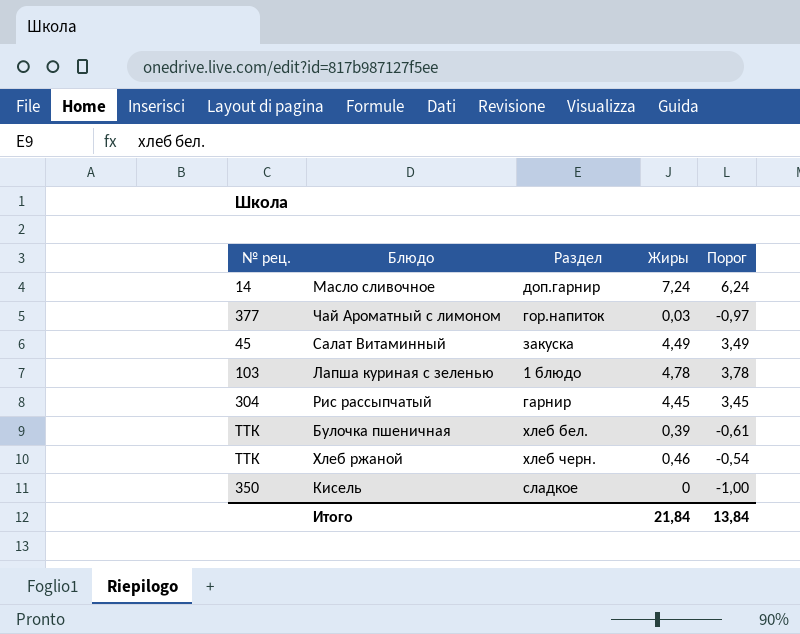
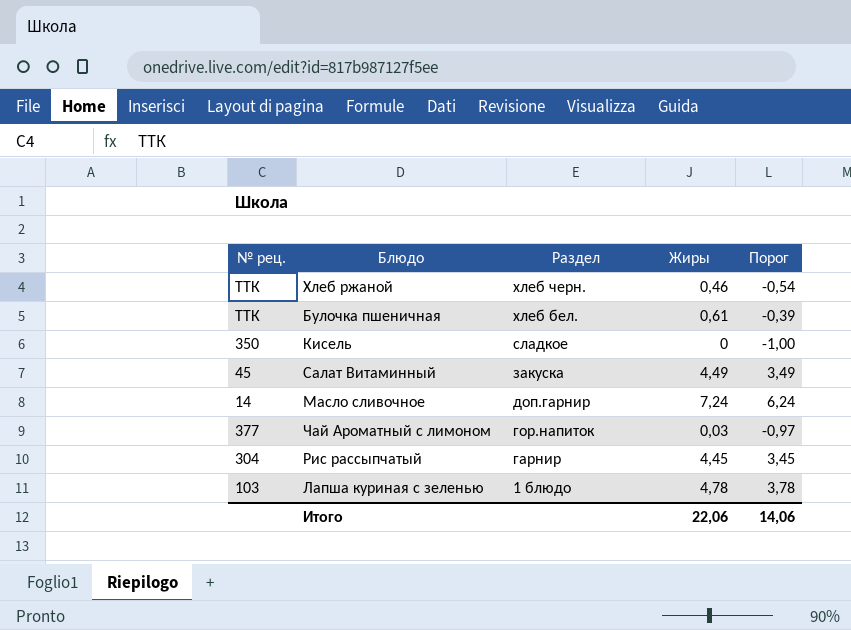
row order: none -> Раздел descending
Булочка пшеничная | Жиры: 0,39 -> 0,61
Булочка пшеничная | Порог: -0,61 -> -0,39
Итого | Жиры: 21,84 -> 22,06
Итого | Порог: 13,84 -> 14,06

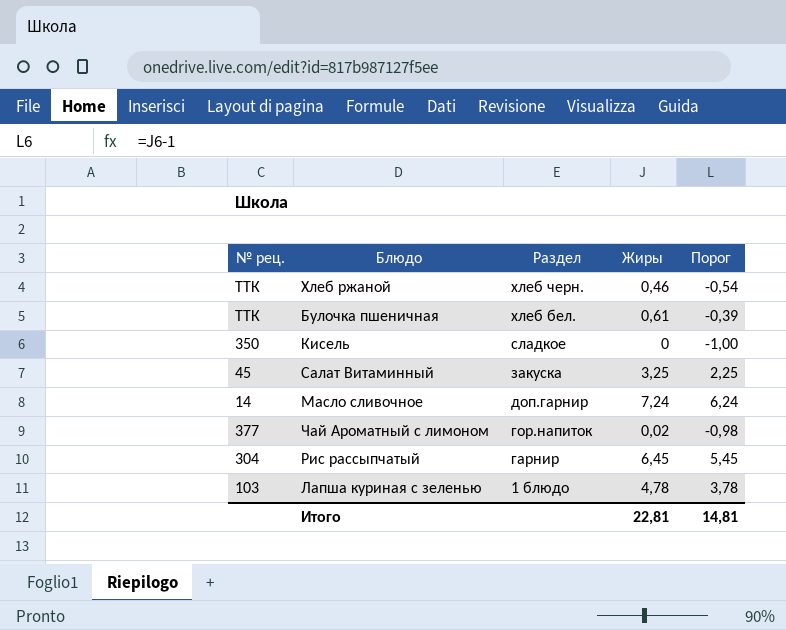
Салат Витаминный | Жиры: 4,49 -> 3,25
Салат Витаминный | Порог: 3,49 -> 2,25
Чай Ароматный с лимоном | Жиры: 0,03 -> 0,02
Чай Ароматный с лимоном | Порог: -0,97 -> -0,98
Рис рассыпчатый | Жиры: 4,45 -> 6,45
Рис рассыпчатый | Порог: 3,45 -> 5,45
Итого | Жиры: 22,06 -> 22,81
Итого | Порог: 14,06 -> 14,81

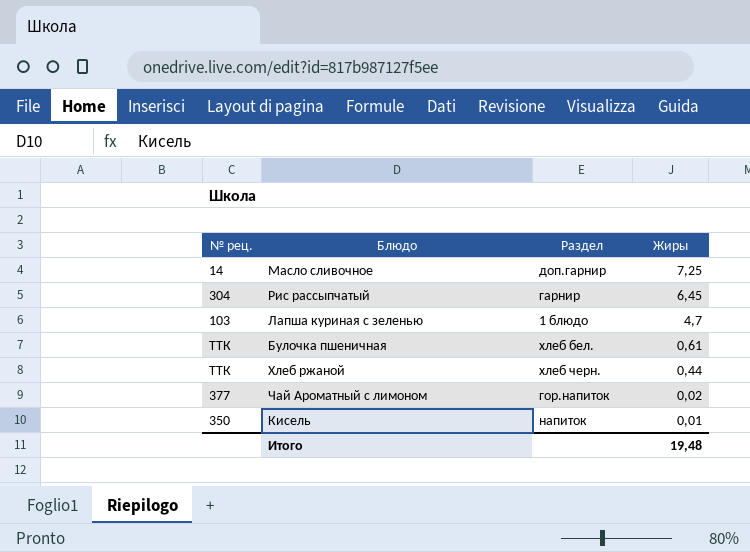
row order: Раздел descending -> Жиры descending
column Порог | formula: [Жиры] - 1 -> none
row Салат Витаминный: 45 | закуска | 3,25 | 2,25 -> none
Масло сливочное | Жиры: 7,24 -> 7,25
Лапша куриная с зеленью | Жиры: 4,78 -> 4,7
Хлеб ржаной | Жиры: 0,46 -> 0,44
Кисель | Раздел: сладкое -> напиток
Кисель | Жиры: 0 -> 0,01
Итого | Жиры: 22,81 -> 19,48

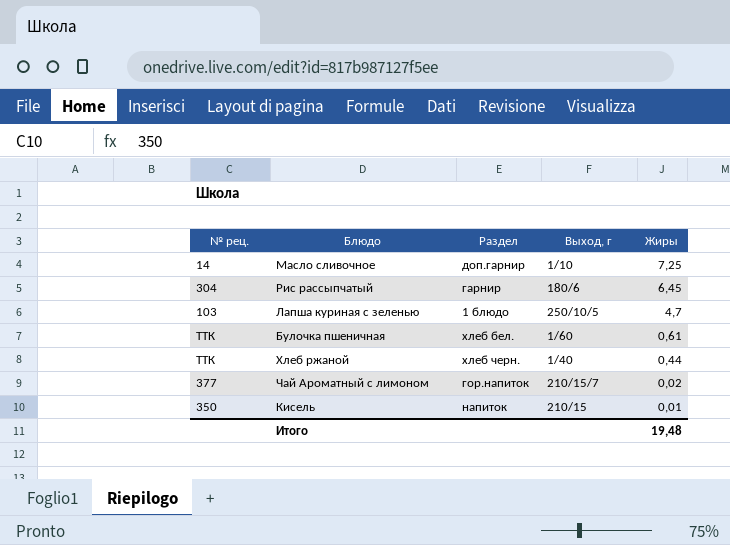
column Выход, г | position: none -> 4

